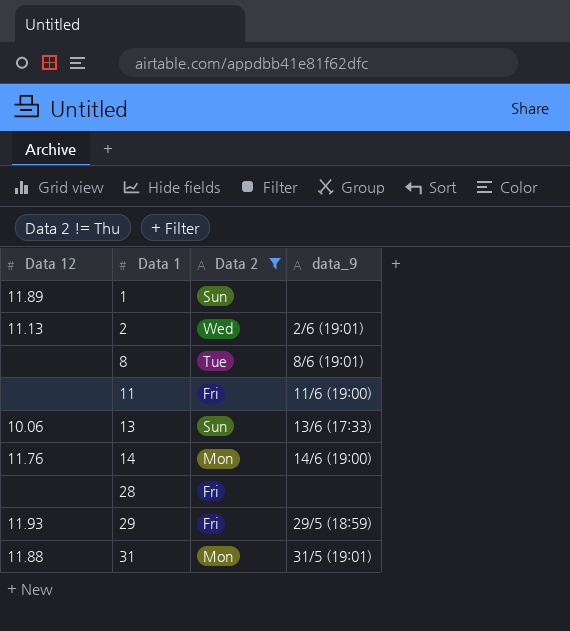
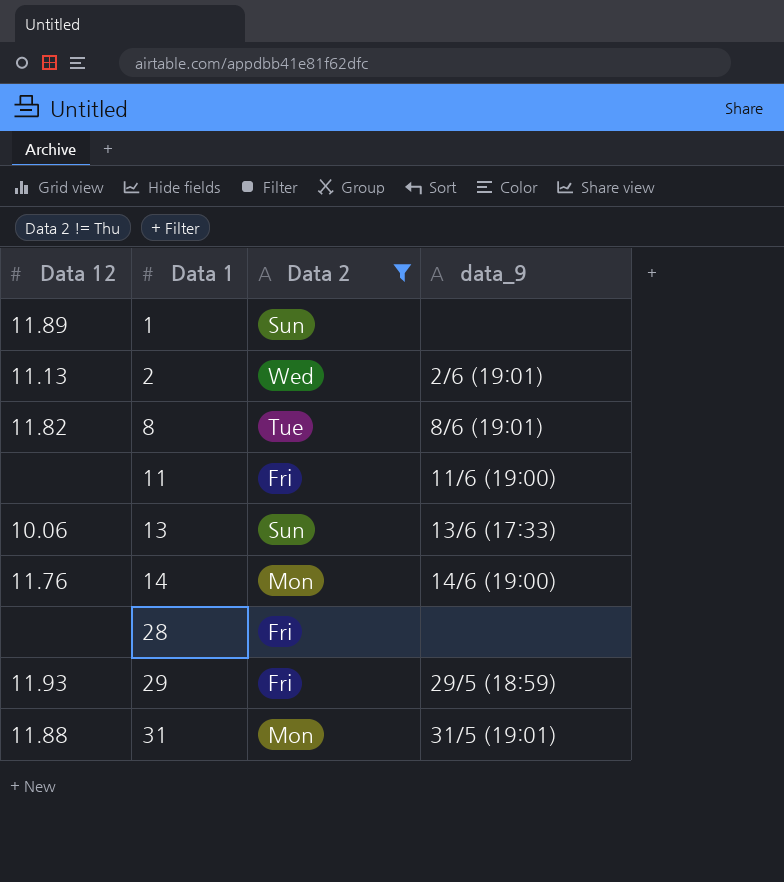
8 | Data 12: none -> 11.82

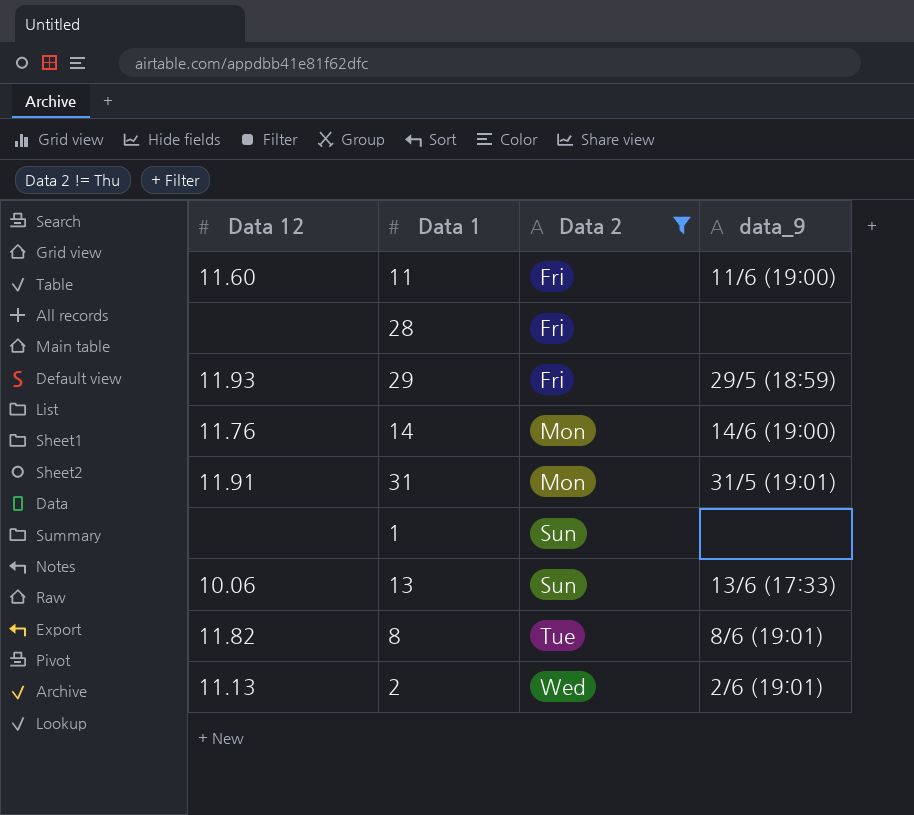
row order: Data 1 ascending -> Data 2 ascending
11 | Data 12: none -> 11.60
31 | Data 12: 11.88 -> 11.91
1 | Data 12: 11.89 -> none

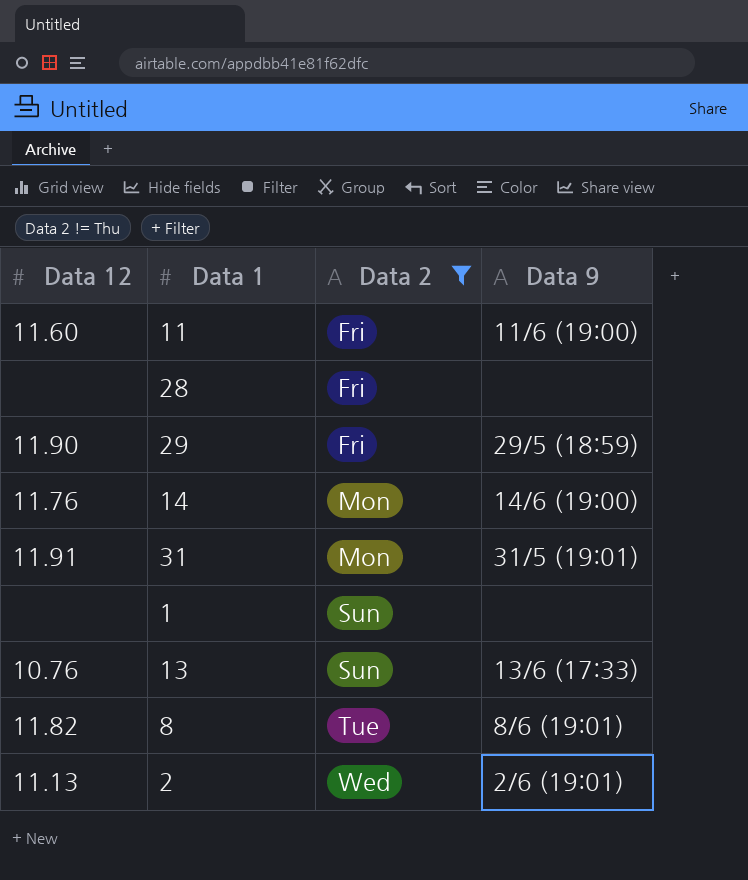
column name: data_9 -> Data 9
29 | Data 12: 11.93 -> 11.90
13 | Data 12: 10.06 -> 10.76

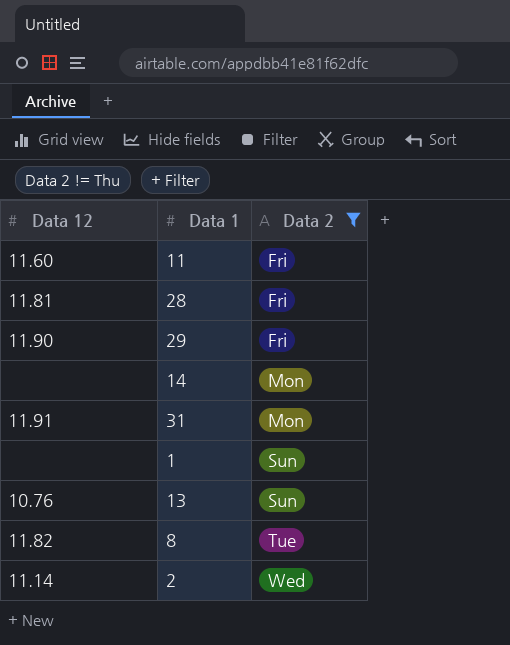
column Data 9 | position: 4 -> none
28 | Data 12: none -> 11.81
14 | Data 12: 11.76 -> none
2 | Data 12: 11.13 -> 11.14

